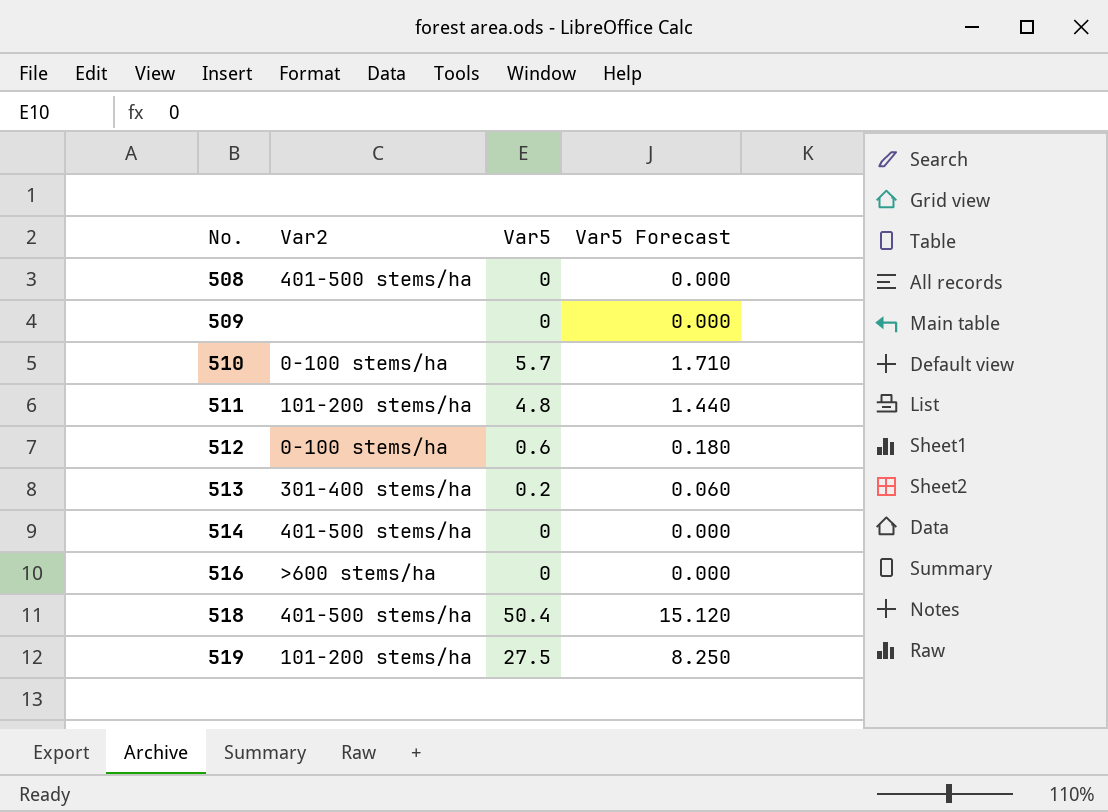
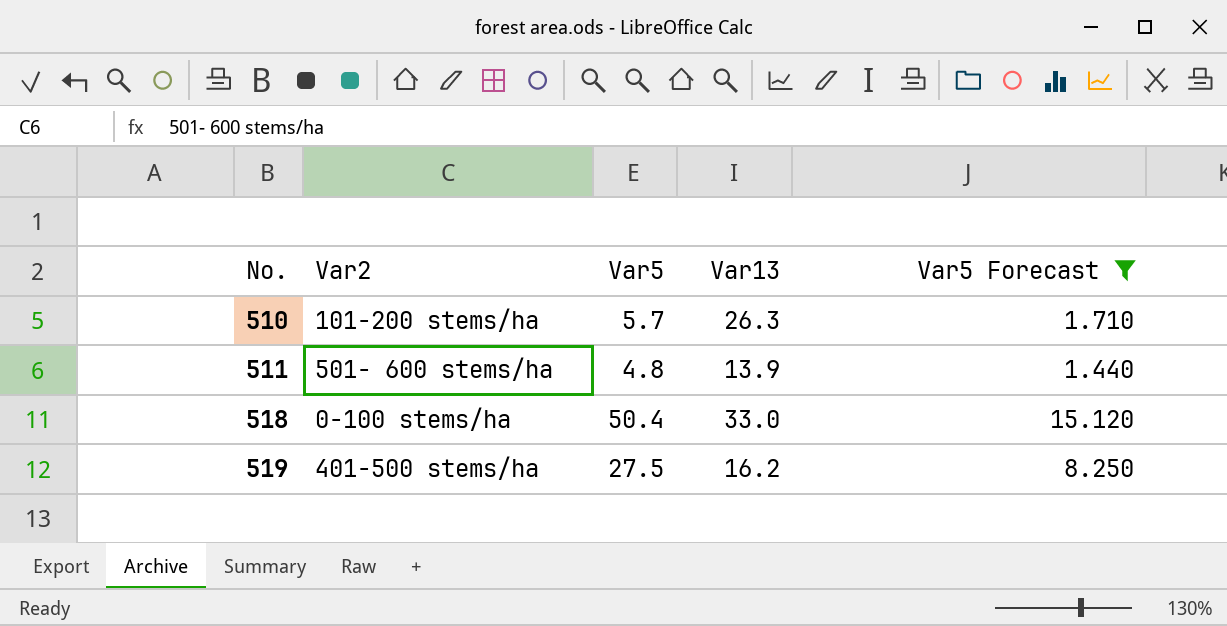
filter: none -> Var5 Forecast >= 1.440
column Var13 | position: none -> 4
510 | Var2: 0-100 stems/ha -> 101-200 stems/ha
511 | Var2: 101-200 stems/ha -> 501- 600 stems/ha
518 | Var2: 401-500 stems/ha -> 0-100 stems/ha
519 | Var2: 101-200 stems/ha -> 401-500 stems/ha

